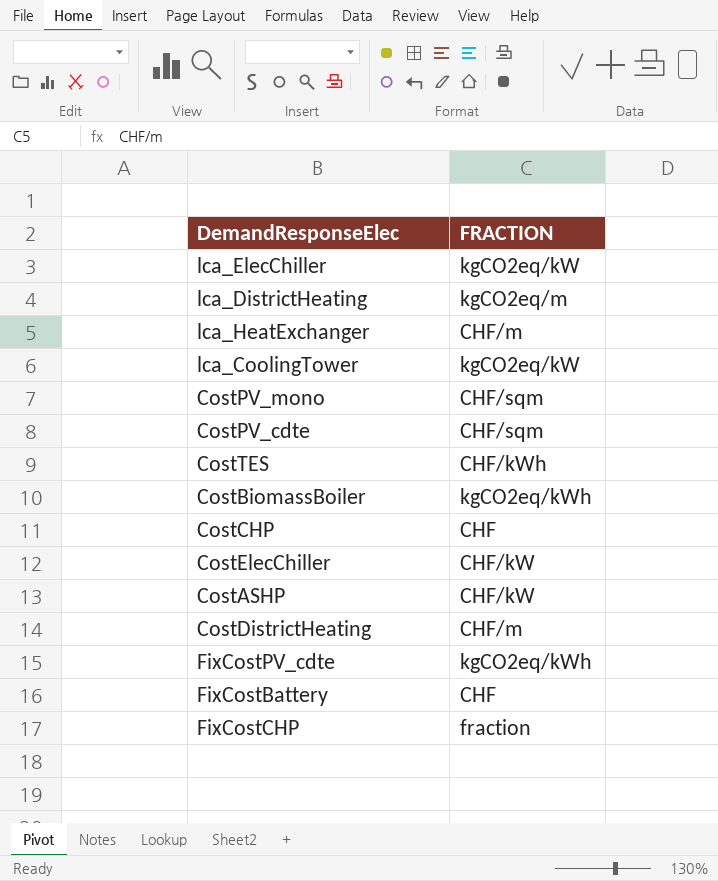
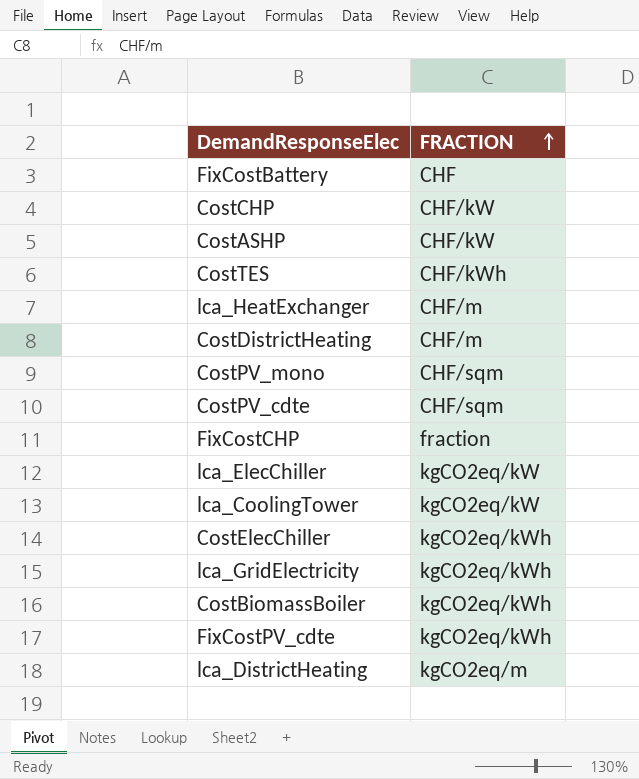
row order: none -> FRACTION ascending
CostCHP | FRACTION: CHF -> CHF/kW
CostElecChiller | FRACTION: CHF/kW -> kgCO2eq/kWh
row lca_GridElectricity: none -> kgCO2eq/kWh

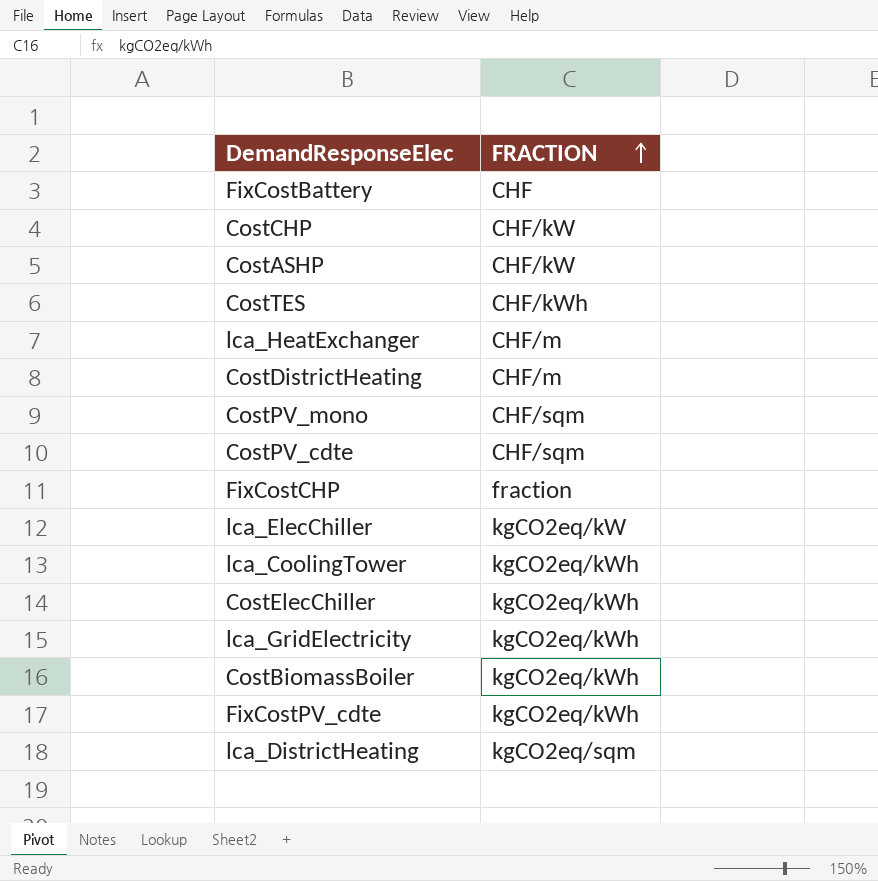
lca_CoolingTower | FRACTION: kgCO2eq/kW -> kgCO2eq/kWh
lca_DistrictHeating | FRACTION: kgCO2eq/m -> kgCO2eq/sqm

